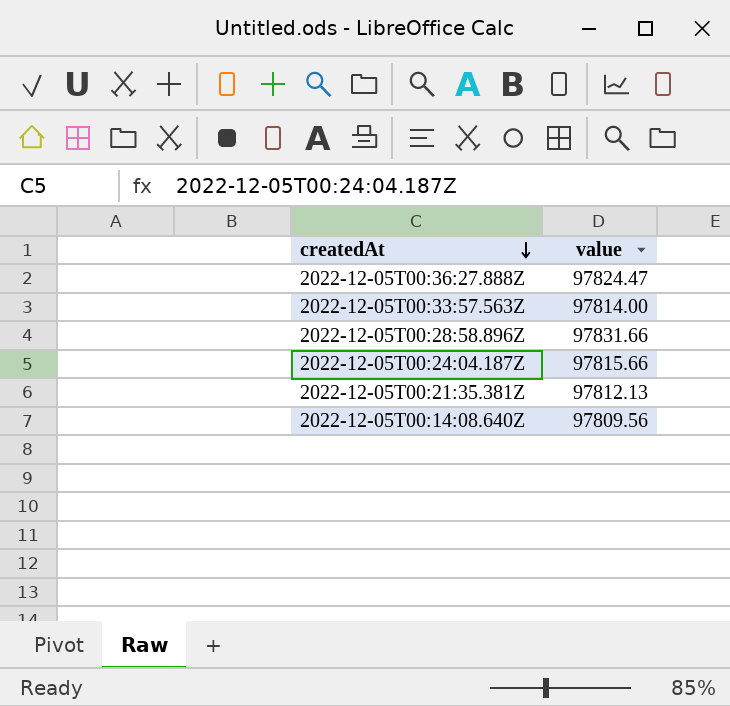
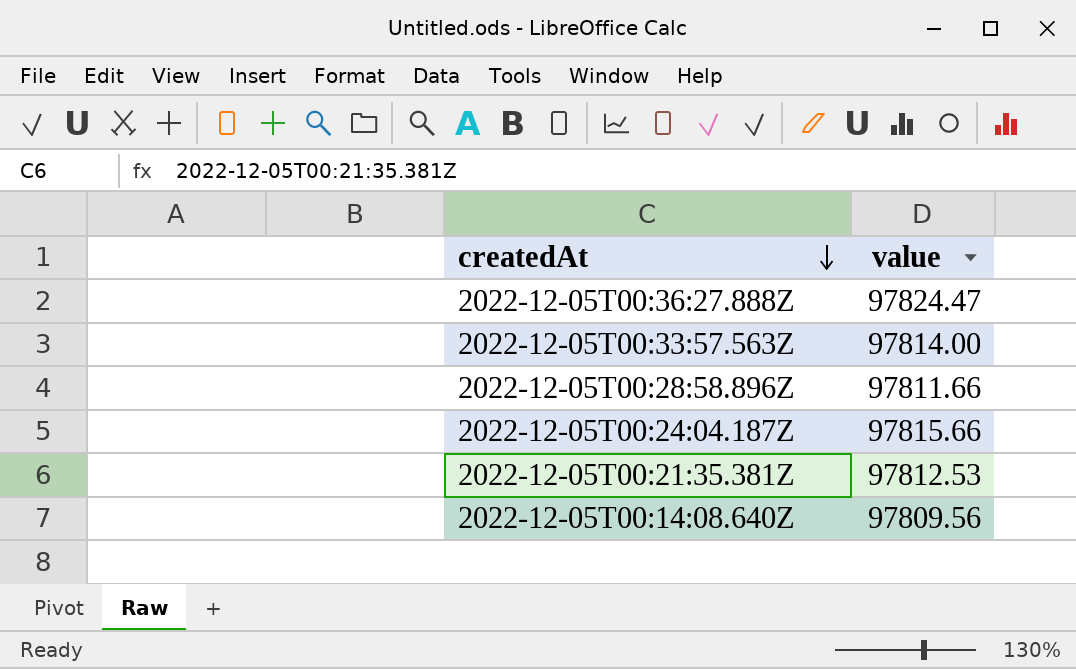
2022-12-05T00:28:58.896Z | value: 97831.66 -> 97811.66
2022-12-05T00:21:35.381Z | value: 97812.13 -> 97812.53

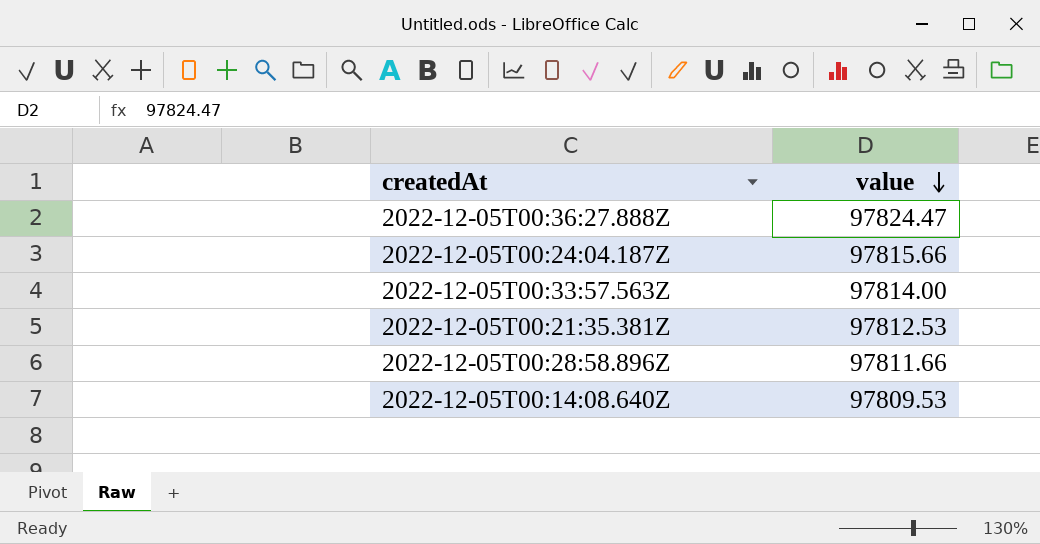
row order: createdAt descending -> value descending
2022-12-05T00:14:08.640Z | value: 97809.56 -> 97809.53

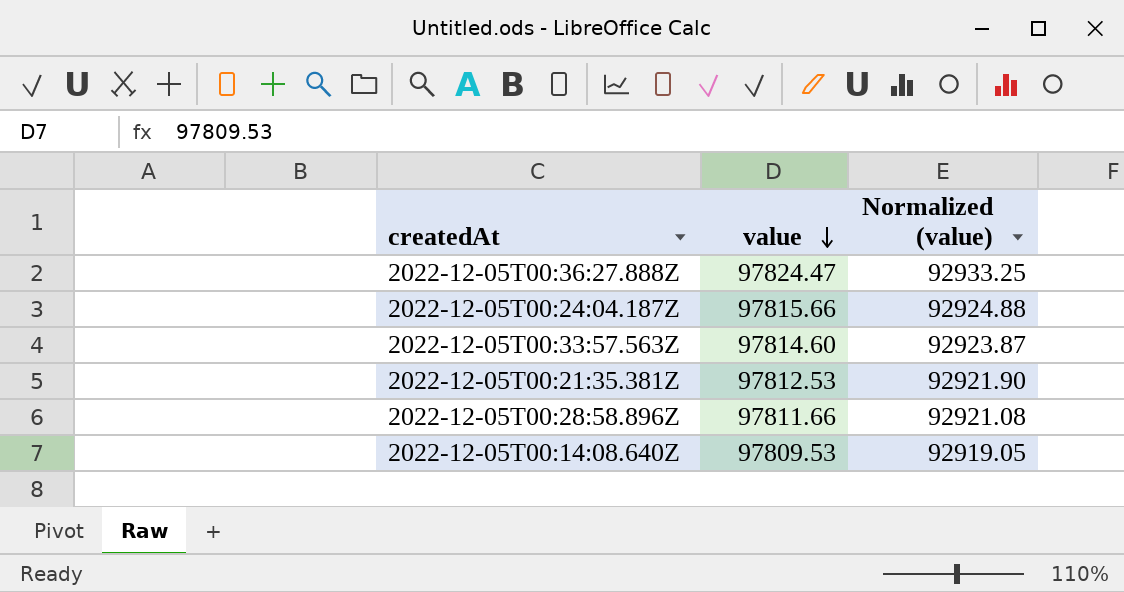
column Normalized (value) | formula: none -> [value] * 0.95
2022-12-05T00:33:57.563Z | value: 97814.00 -> 97814.60

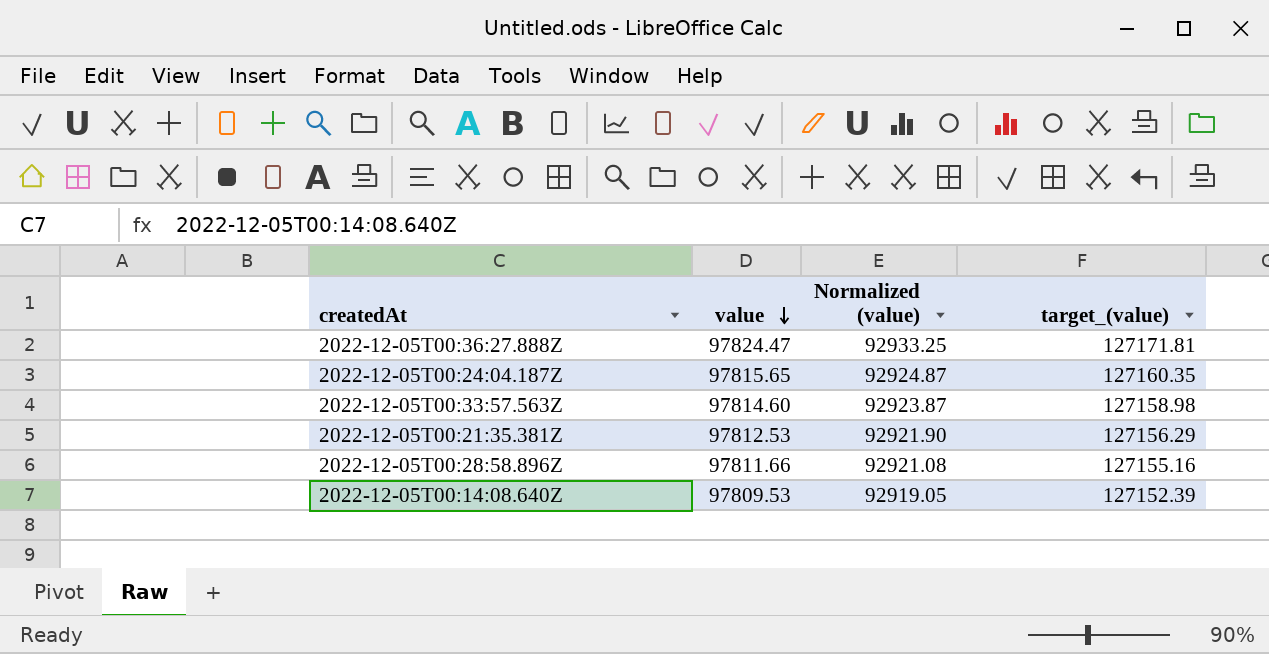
column target_(value) | formula: none -> [value] * 1.3
2022-12-05T00:24:04.187Z | value: 97815.66 -> 97815.65
2022-12-05T00:24:04.187Z | Normalized (value): 92924.88 -> 92924.87

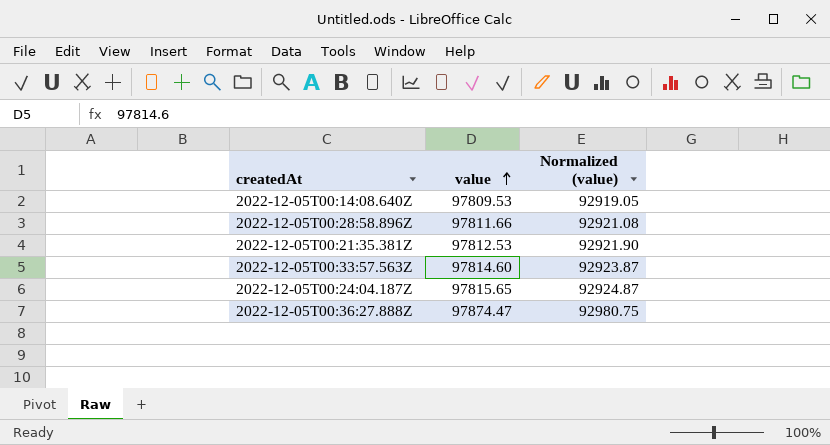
row order: value descending -> value ascending
column target_(value) | formula: [value] * 1.3 -> none
2022-12-05T00:36:27.888Z | value: 97824.47 -> 97874.47
2022-12-05T00:36:27.888Z | Normalized (value): 92933.25 -> 92980.75

